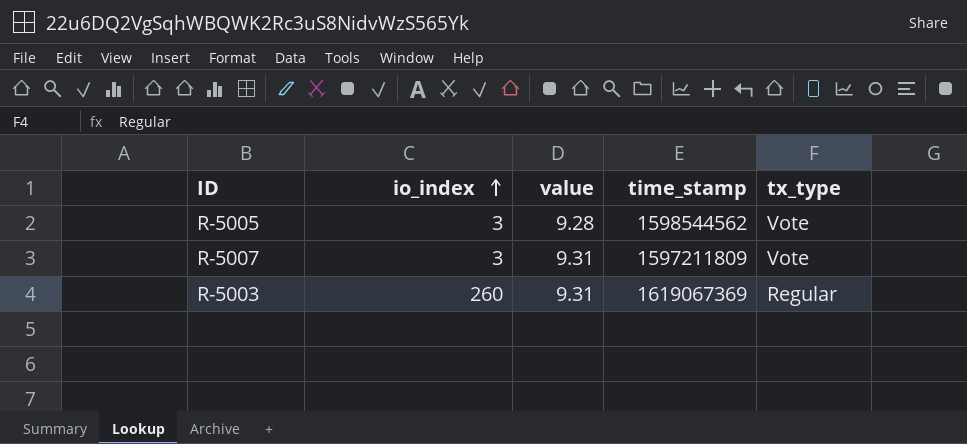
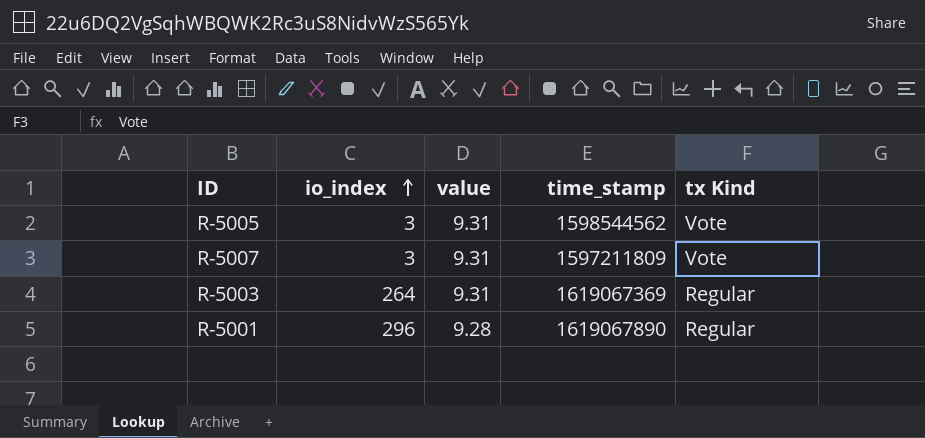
column name: tx_type -> tx Kind
R-5005 | value: 9.28 -> 9.31
R-5003 | io_index: 260 -> 264
row R-5001: none -> 296 | 9.28 | 1619067890 | Regular

